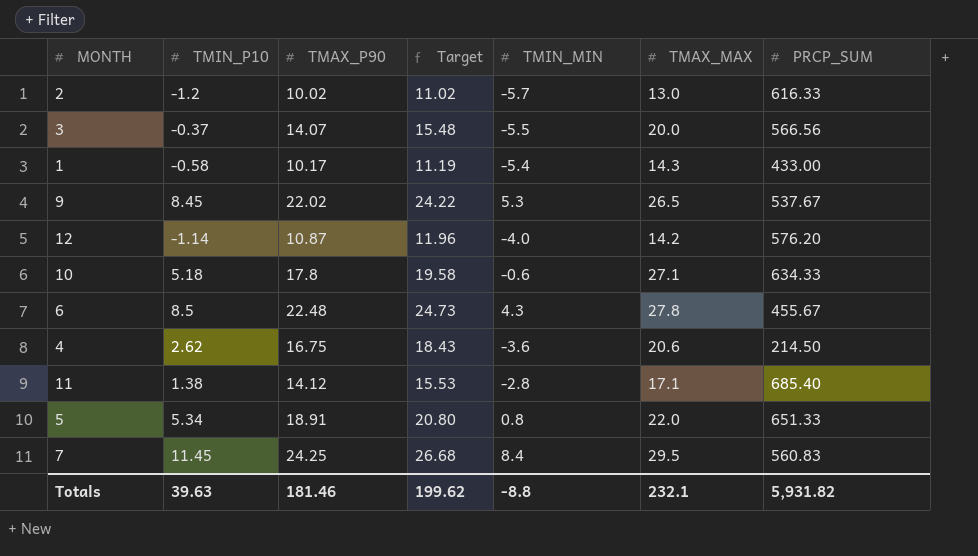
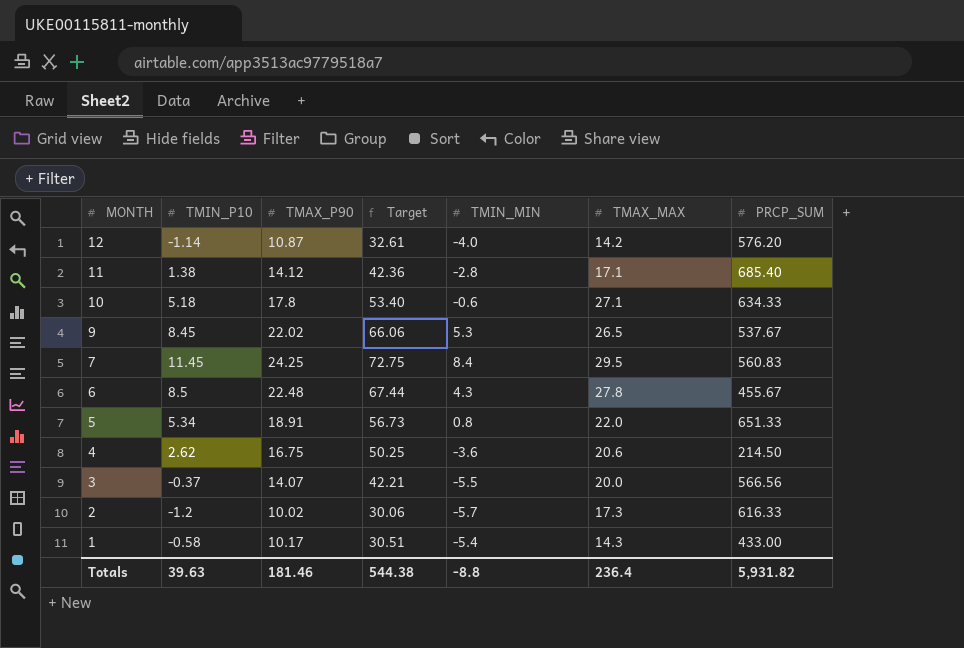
row order: none -> MONTH descending
column Target | formula: [TMAX_P90] * 1.1 -> [TMAX_P90] * 3
2 | TMAX_MAX: 13.0 -> 17.3
Totals | Target: 199.62 -> 544.38
Totals | TMAX_MAX: 232.1 -> 236.4

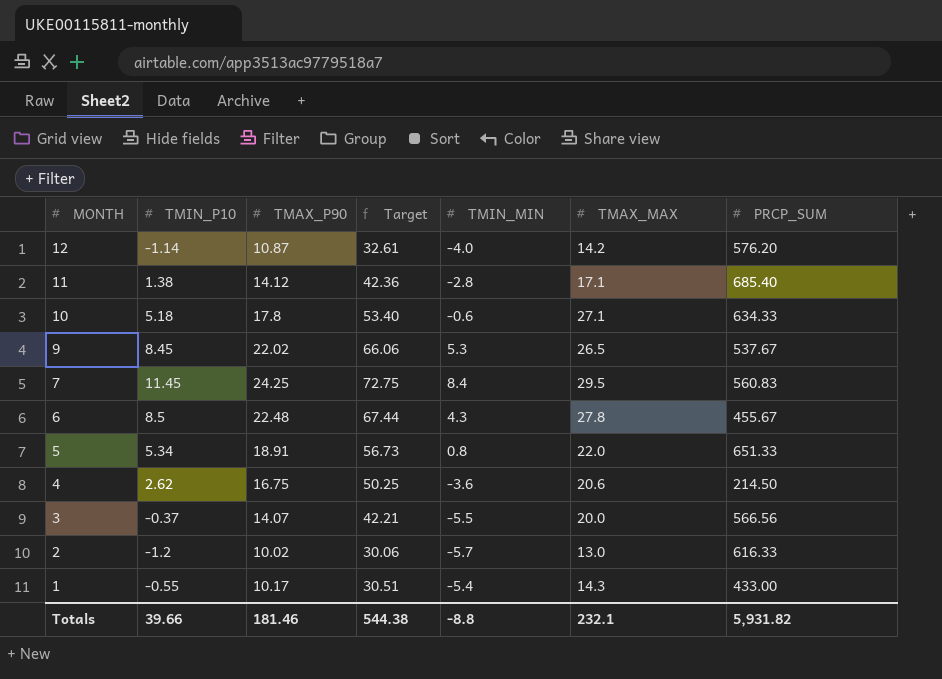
2 | TMAX_MAX: 17.3 -> 13.0
1 | TMIN_P10: -0.58 -> -0.55
Totals | TMIN_P10: 39.63 -> 39.66
Totals | TMAX_MAX: 236.4 -> 232.1

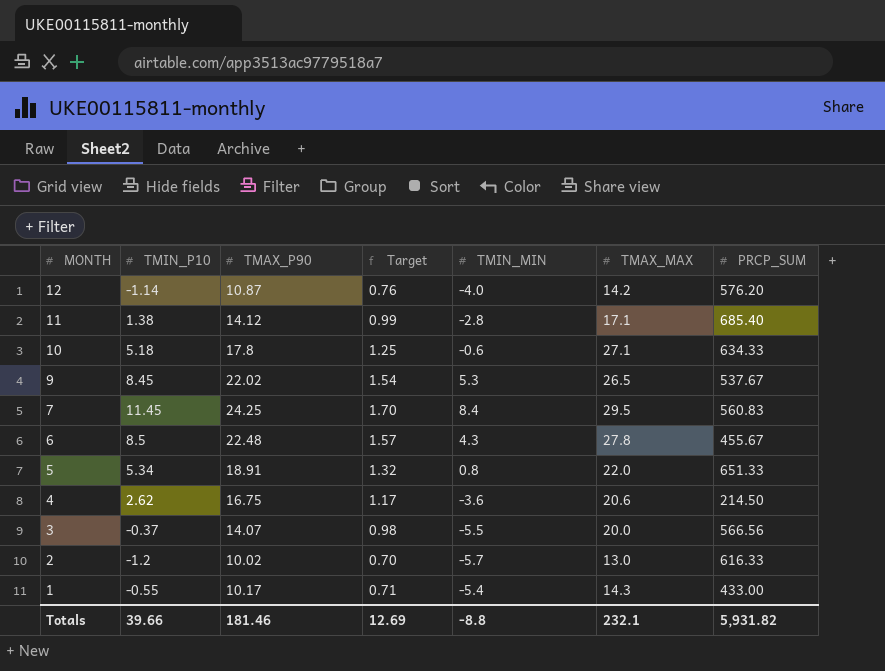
column Target | formula: [TMAX_P90] * 3 -> [TMAX_P90] * 0.07
Totals | Target: 544.38 -> 12.69

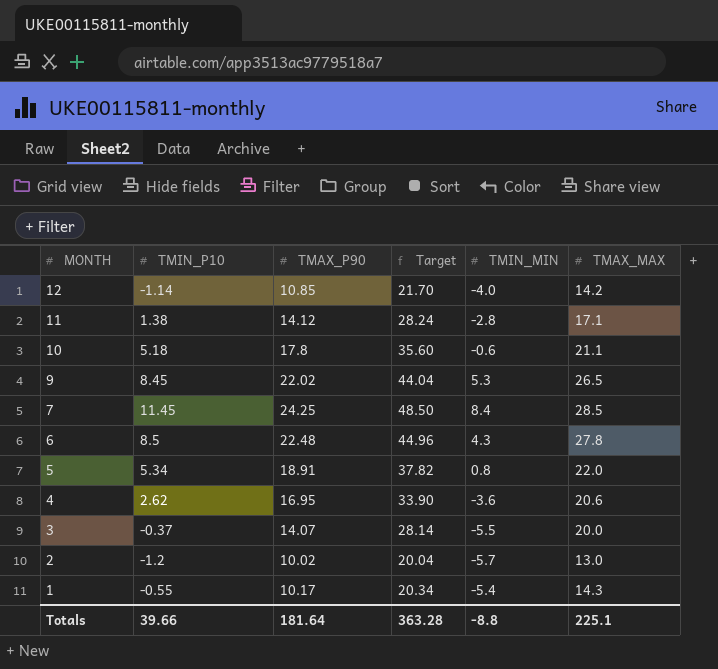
column PRCP_SUM | position: 7 -> none
column Target | formula: [TMAX_P90] * 0.07 -> [TMAX_P90] * 2
12 | TMAX_P90: 10.87 -> 10.85
10 | TMAX_MAX: 27.1 -> 21.1
7 | TMAX_MAX: 29.5 -> 28.5
4 | TMAX_P90: 16.75 -> 16.95
Totals | TMAX_P90: 181.46 -> 181.64
Totals | Target: 12.69 -> 363.28
Totals | TMAX_MAX: 232.1 -> 225.1

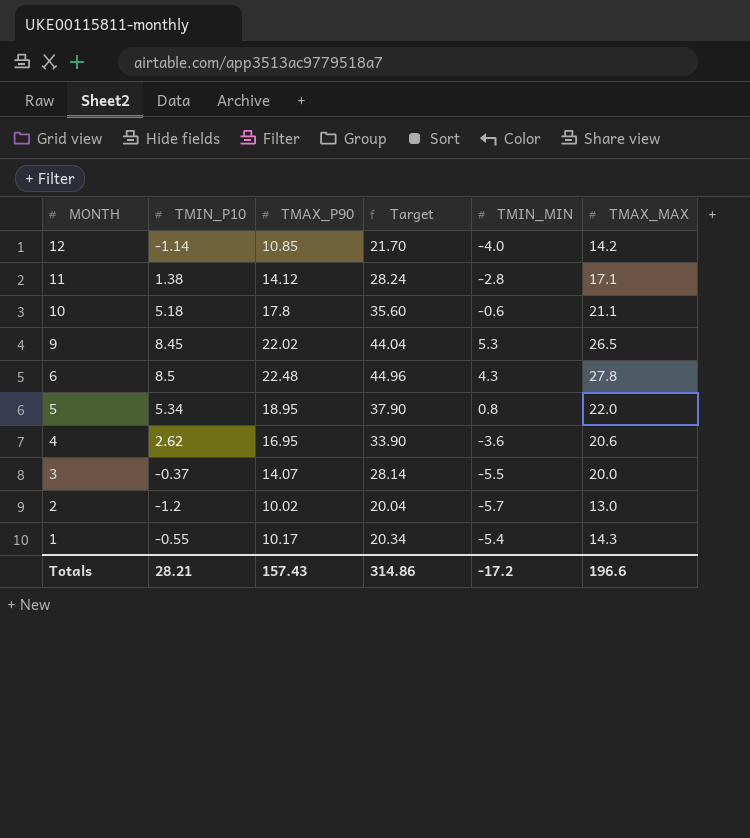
row 7: 11.45 | 24.25 | 48.50 | 8.4 | 28.5 -> none
5 | TMAX_P90: 18.91 -> 18.95
5 | Target: 37.82 -> 37.90
Totals | TMIN_P10: 39.66 -> 28.21
Totals | TMAX_P90: 181.64 -> 157.43
Totals | Target: 363.28 -> 314.86
Totals | TMIN_MIN: -8.8 -> -17.2
Totals | TMAX_MAX: 225.1 -> 196.6

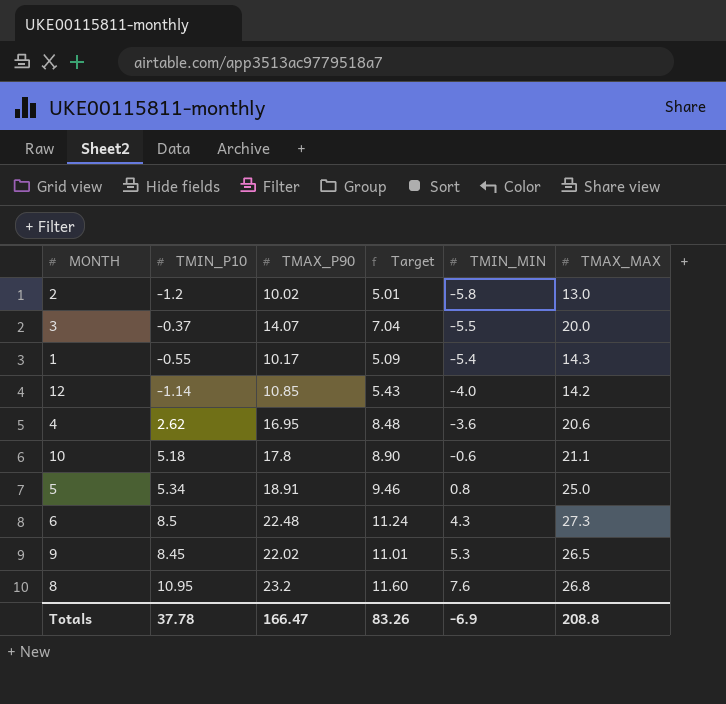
row order: MONTH descending -> TMIN_MIN ascending
column Target | formula: [TMAX_P90] * 2 -> [TMAX_P90] * 0.5
row 11: 1.38 | 14.12 | 28.24 | -2.8 | 17.1 -> none
2 | TMIN_MIN: -5.7 -> -5.8
5 | TMAX_P90: 18.95 -> 18.91
5 | TMAX_MAX: 22.0 -> 25.0
6 | TMAX_MAX: 27.8 -> 27.3
row 8: none -> 10.95 | 23.2 | 11.60 | 7.6 | 26.8
Totals | TMIN_P10: 28.21 -> 37.78
Totals | TMAX_P90: 157.43 -> 166.47
Totals | Target: 314.86 -> 83.26
Totals | TMIN_MIN: -17.2 -> -6.9
Totals | TMAX_MAX: 196.6 -> 208.8

